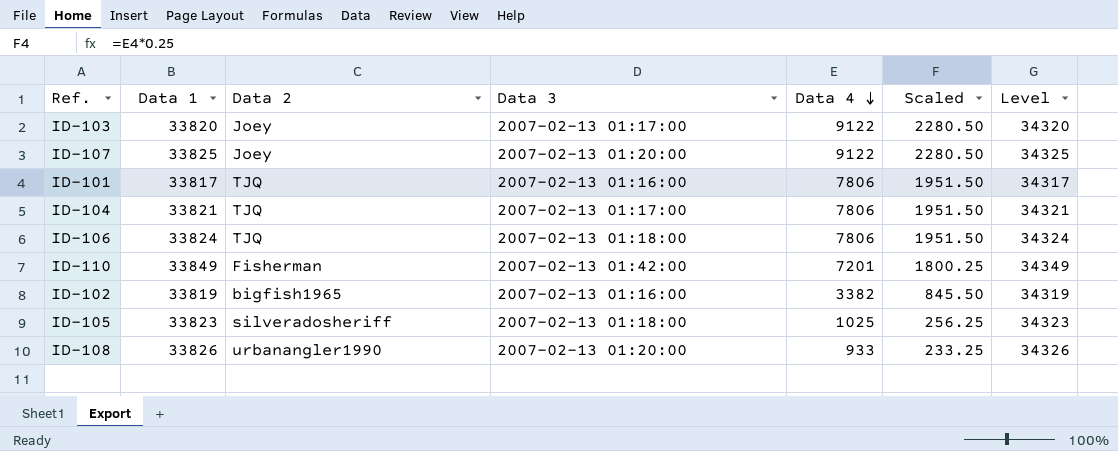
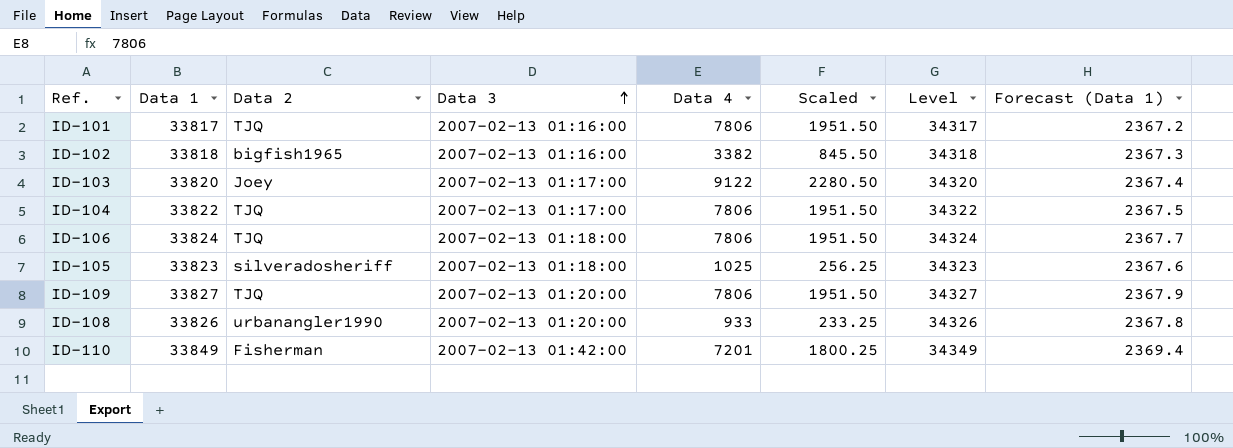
row order: Data 4 descending -> Data 3 ascending
column Forecast (Data 1) | formula: none -> [Data 1] * 0.07
row ID-107: 33825 | Joey | 2007-02-13 01:20:00 | 9122 | 2280.50 | 34325 -> none
ID-102 | Data 1: 33819 -> 33818
ID-102 | Level: 34319 -> 34318
ID-104 | Data 1: 33821 -> 33822
ID-104 | Level: 34321 -> 34322
row ID-109: none -> 33827 | TJQ | 2007-02-13 01:20:00 | 7806 | 1951.50 | 34327 | 2367.9

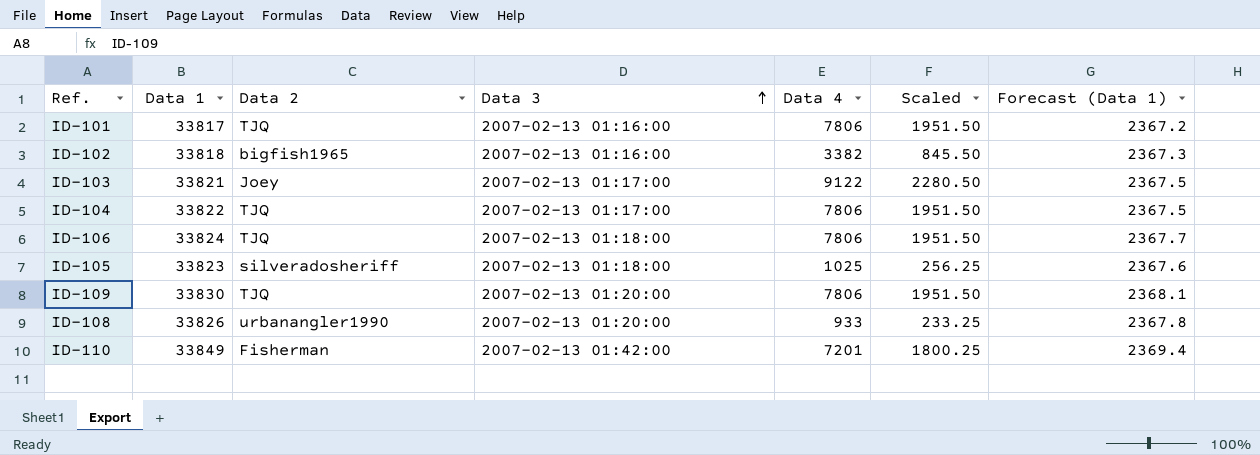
column Level | formula: [Data 1] + 500 -> none
ID-103 | Data 1: 33820 -> 33821
ID-103 | Forecast (Data 1): 2367.4 -> 2367.5
ID-109 | Data 1: 33827 -> 33830
ID-109 | Forecast (Data 1): 2367.9 -> 2368.1

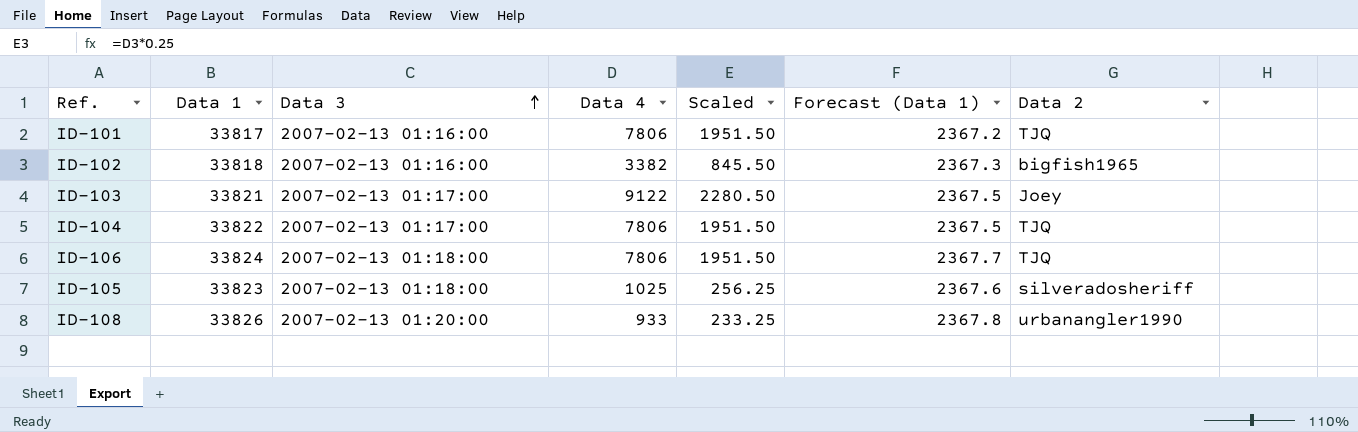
column Data 2 | position: 3 -> 7
row ID-109: 33830 | TJQ | 2007-02-13 01:20:00 | 7806 | 1951.50 | 2368.1 -> none
row ID-110: 33849 | Fisherman | 2007-02-13 01:42:00 | 7201 | 1800.25 | 2369.4 -> none

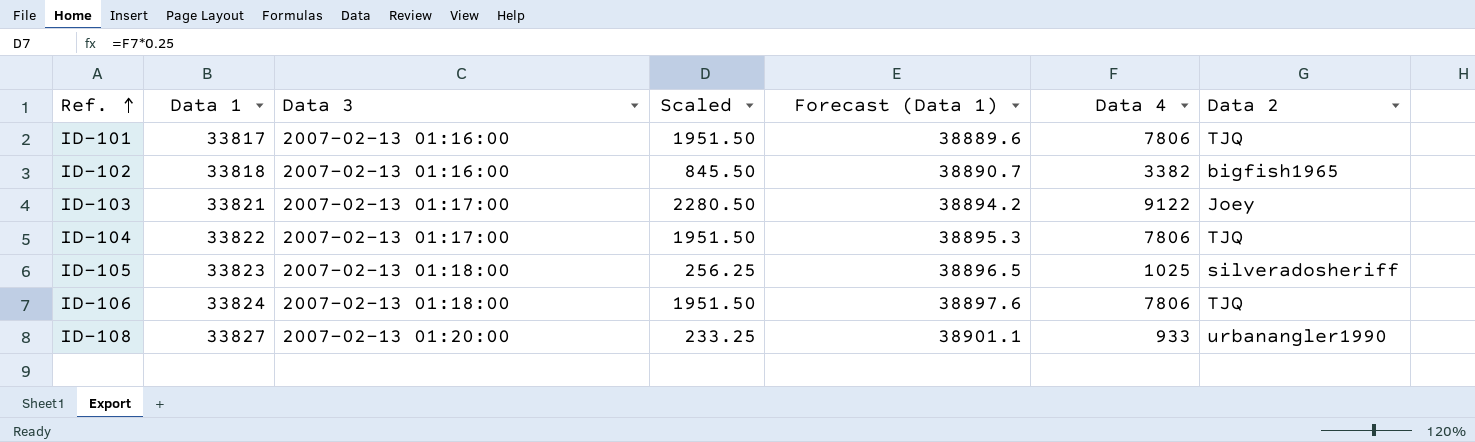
row order: Data 3 ascending -> Ref. ascending
column Forecast (Data 1) | formula: [Data 1] * 0.07 -> [Data 1] * 1.15
column Data 4 | position: 4 -> 6
ID-108 | Data 1: 33826 -> 33827

